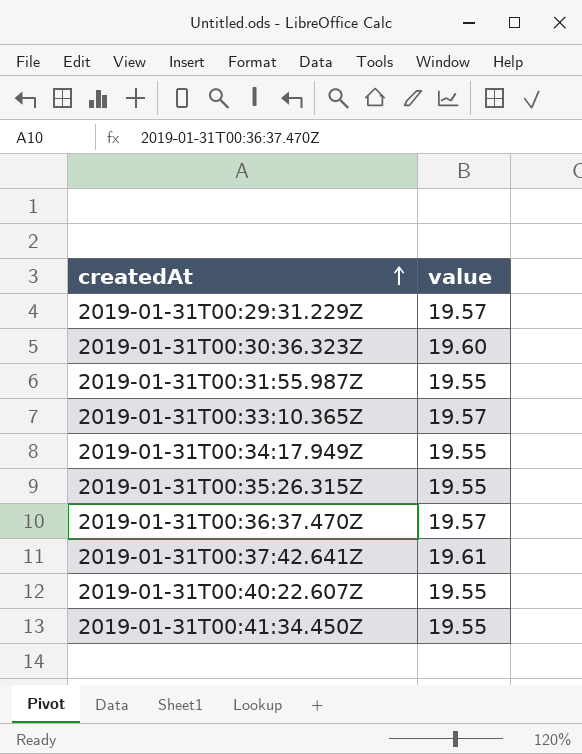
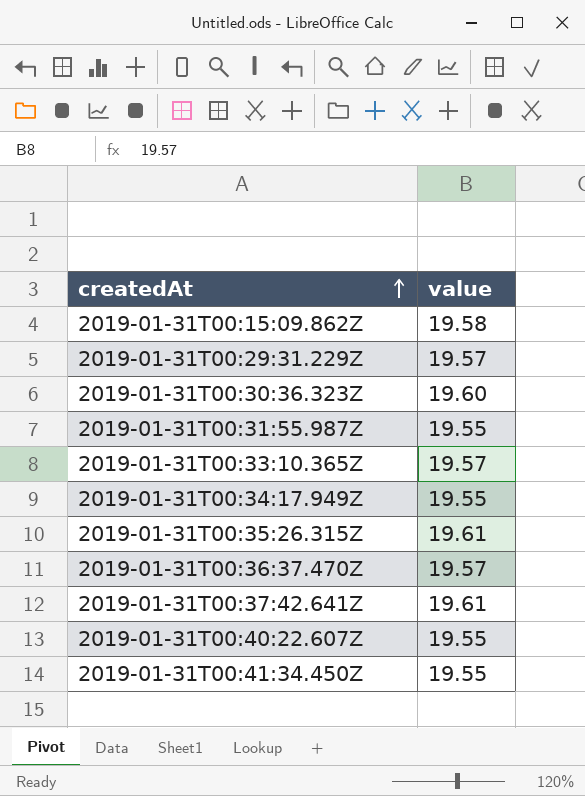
row 2019-01-31T00:15:09.862Z: none -> 19.58
2019-01-31T00:35:26.315Z | value: 19.55 -> 19.61

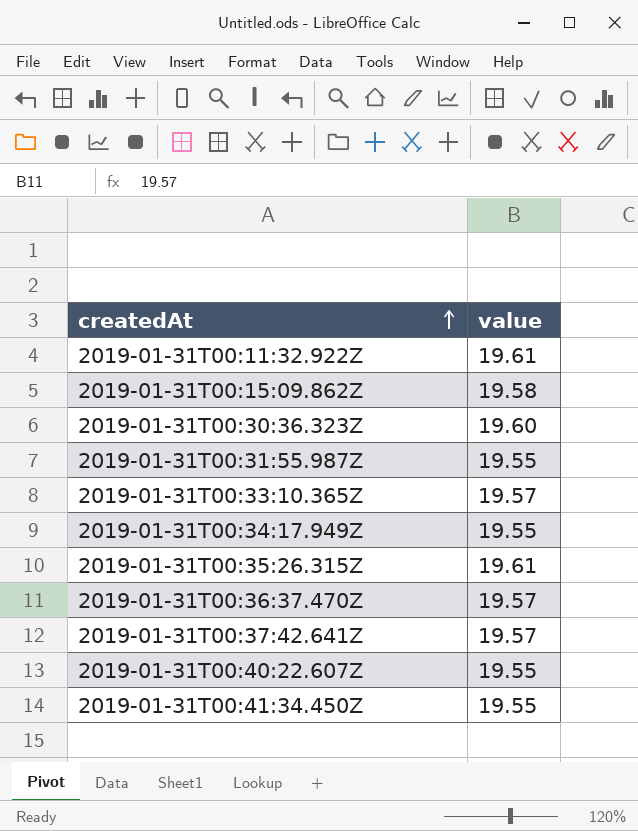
row 2019-01-31T00:29:31.229Z: 19.57 -> none
row 2019-01-31T00:11:32.922Z: none -> 19.61
2019-01-31T00:37:42.641Z | value: 19.61 -> 19.57

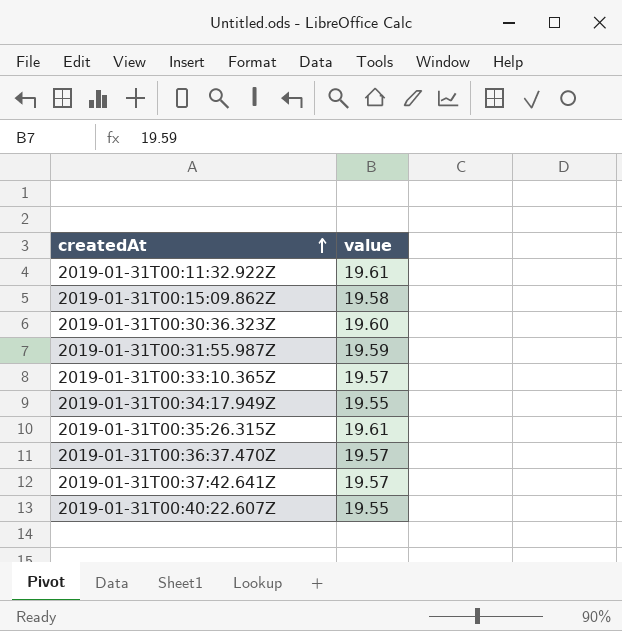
row 2019-01-31T00:41:34.450Z: 19.55 -> none
2019-01-31T00:31:55.987Z | value: 19.55 -> 19.59

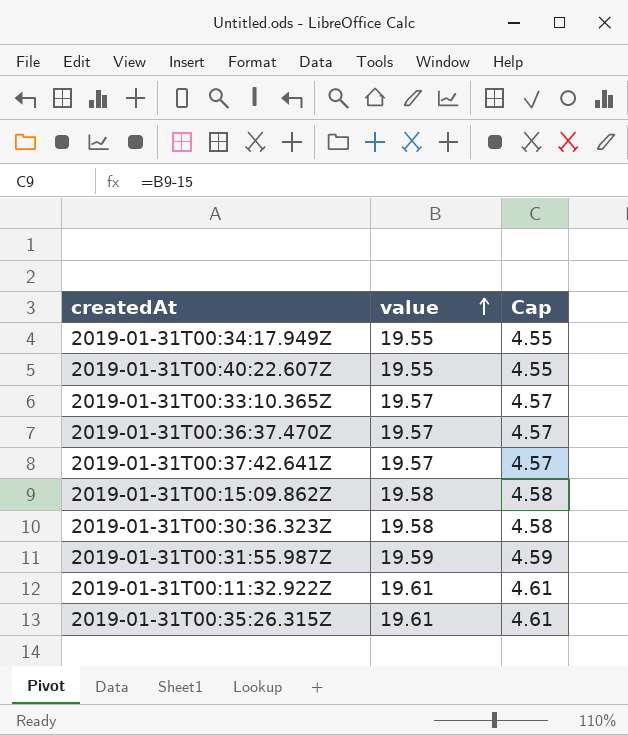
row order: createdAt ascending -> value ascending
column Cap | formula: none -> [value] - 15
2019-01-31T00:30:36.323Z | value: 19.60 -> 19.58

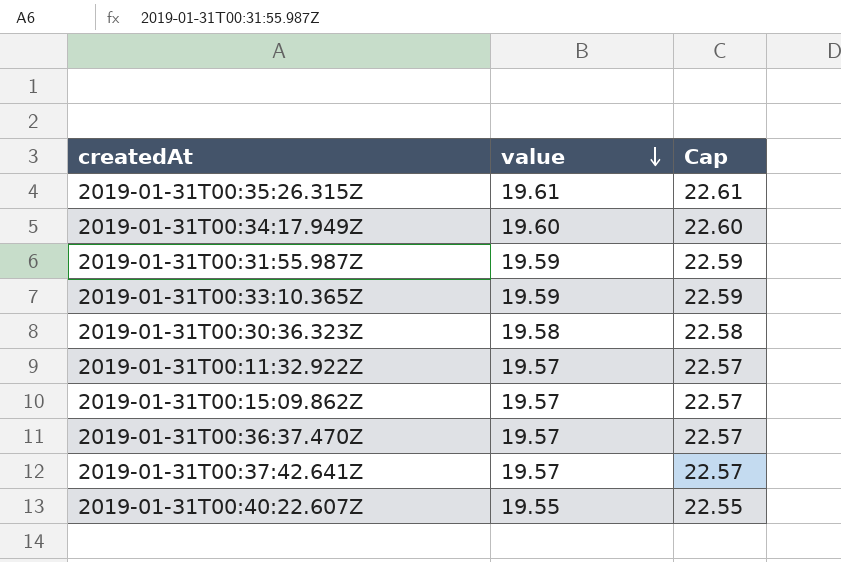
row order: value ascending -> value descending
column Cap | formula: [value] - 15 -> [value] + 3
2019-01-31T00:34:17.949Z | value: 19.55 -> 19.60
2019-01-31T00:33:10.365Z | value: 19.57 -> 19.59
2019-01-31T00:11:32.922Z | value: 19.61 -> 19.57
2019-01-31T00:15:09.862Z | value: 19.58 -> 19.57

